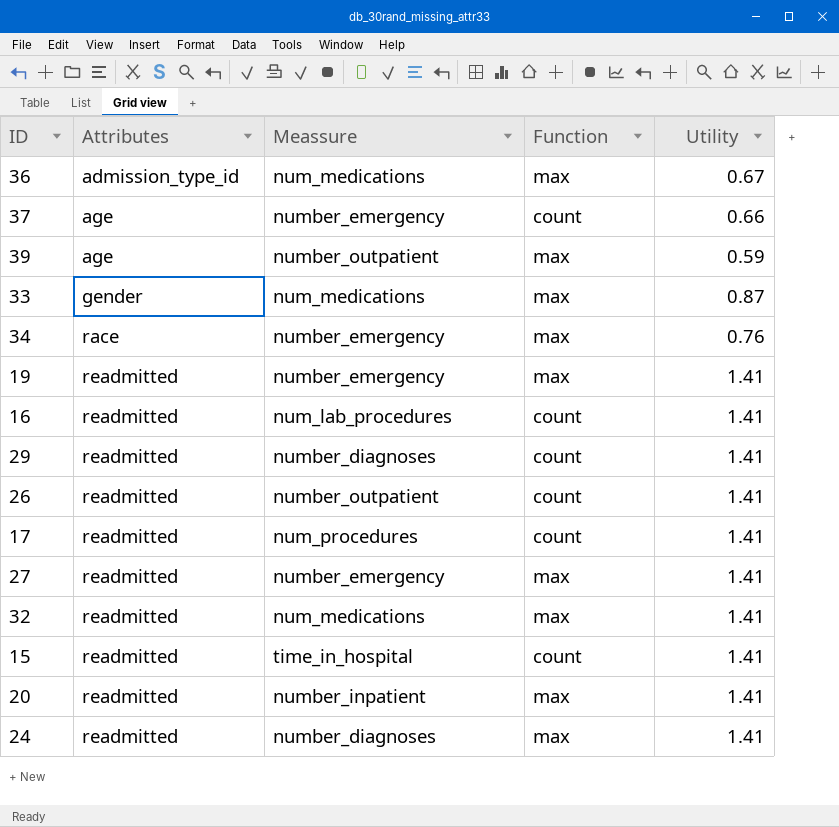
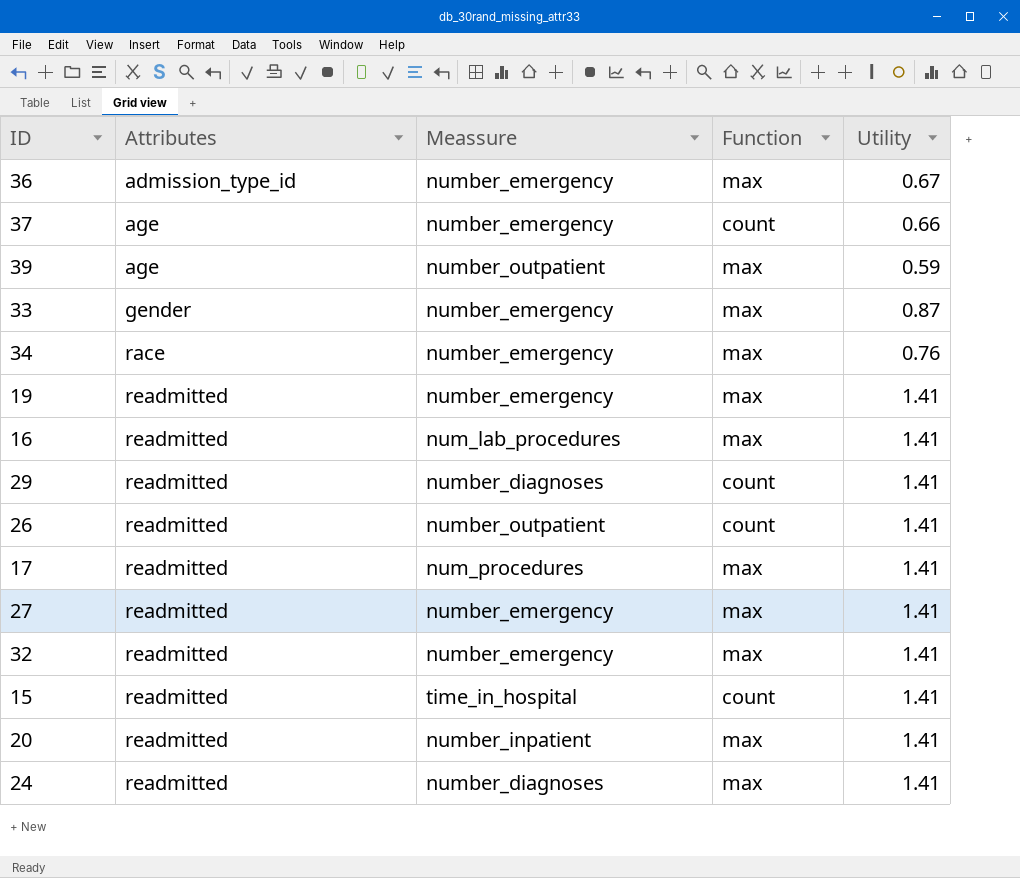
36 | Meassure: num_medications -> number_emergency
33 | Meassure: num_medications -> number_emergency
16 | Function: count -> max
17 | Function: count -> max
32 | Meassure: num_medications -> number_emergency

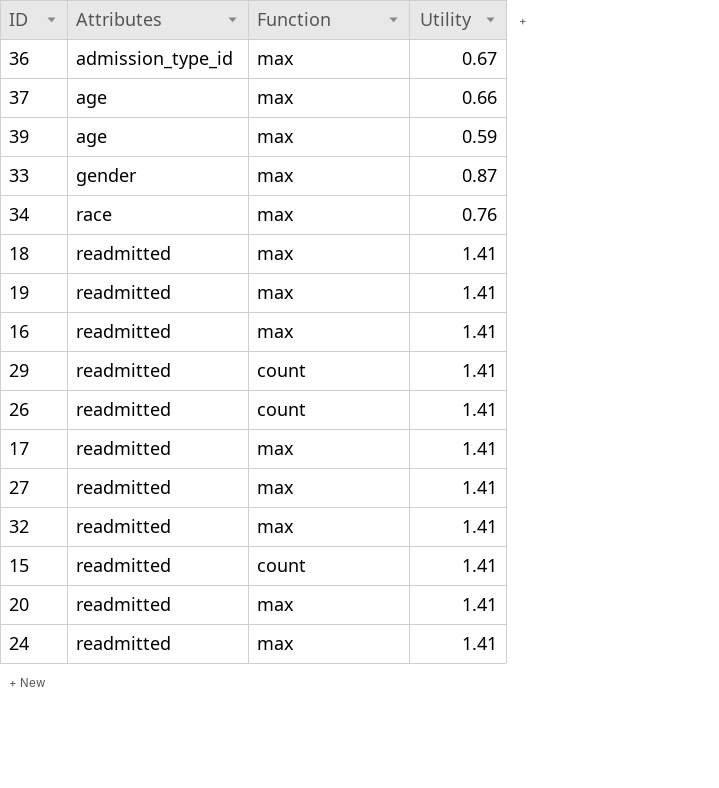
column Meassure | position: 3 -> none
37 | Function: count -> max
row 18: none -> readmitted | max | 1.41

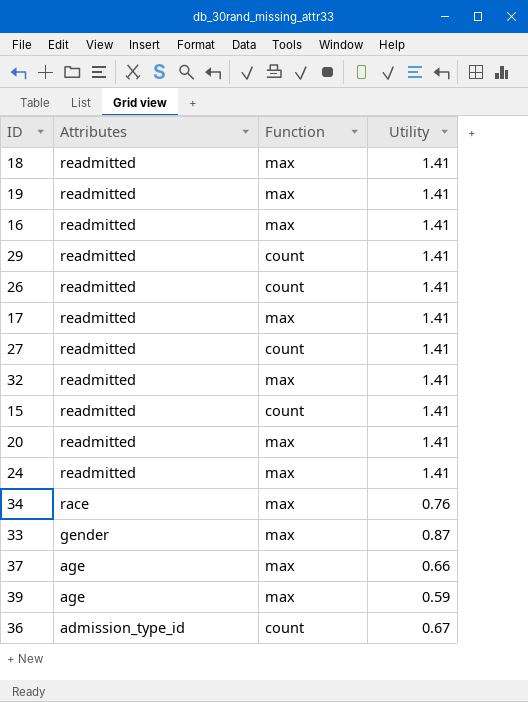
row order: Attributes ascending -> Attributes descending
27 | Function: max -> count
36 | Function: max -> count

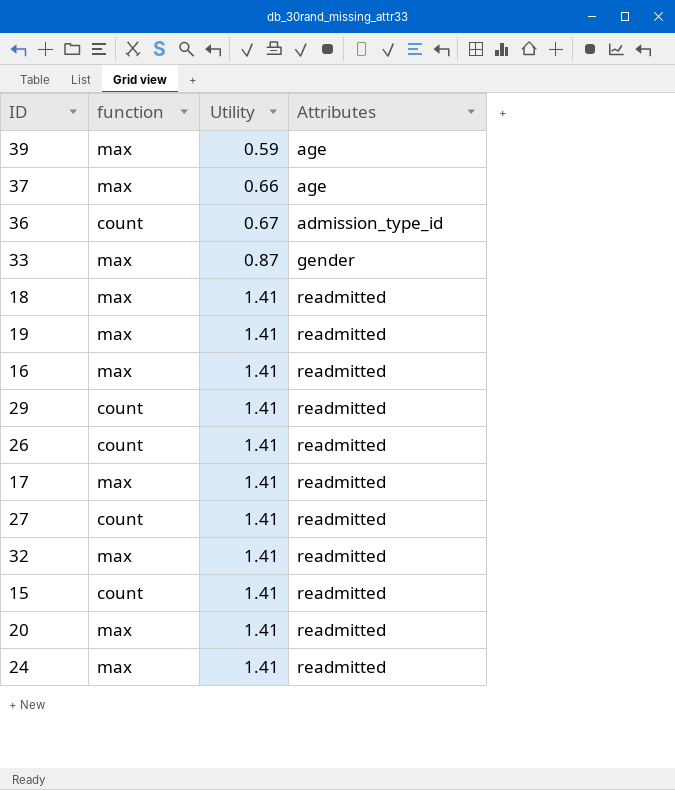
row order: Attributes descending -> Utility ascending
column name: Function -> function
column Attributes | position: 2 -> 4
row 34: race | max | 0.76 -> none

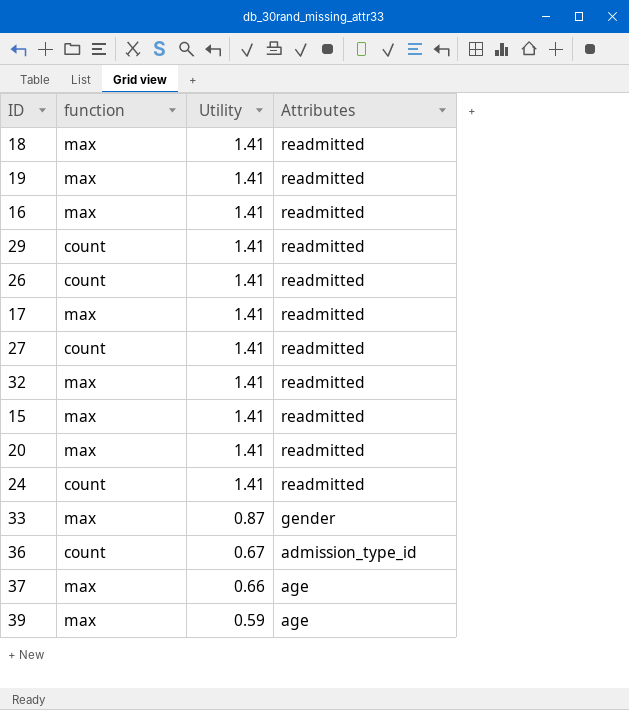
row order: Utility ascending -> Utility descending
15 | function: count -> max
24 | function: max -> count

